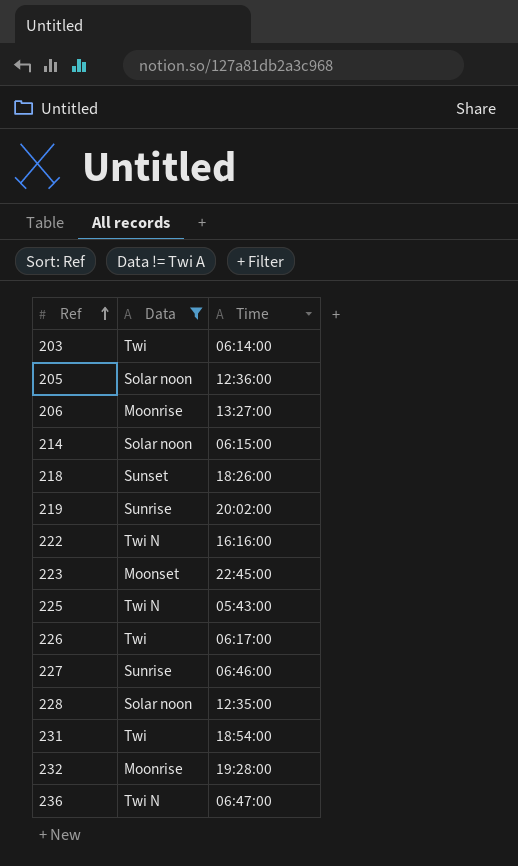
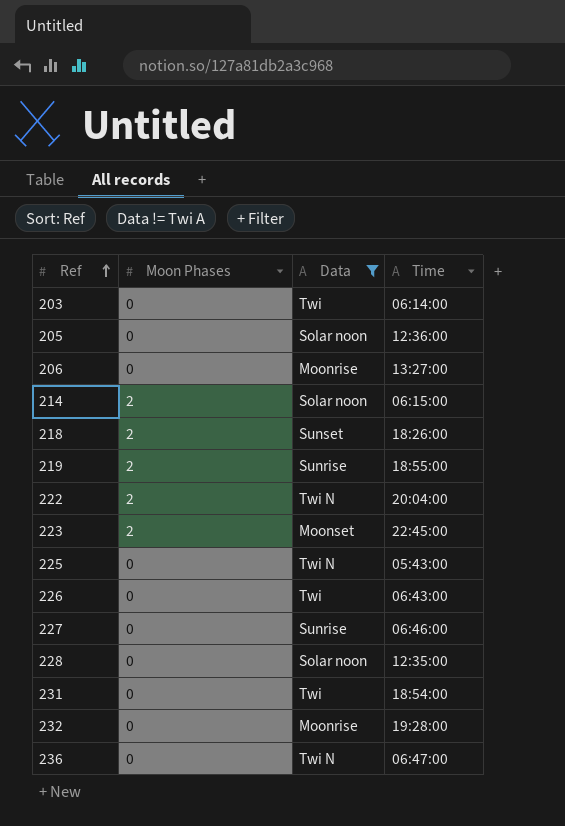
column Moon Phases | position: none -> 2
219 | Time: 20:02:00 -> 18:55:00
222 | Time: 16:16:00 -> 20:04:00
226 | Time: 06:17:00 -> 06:43:00

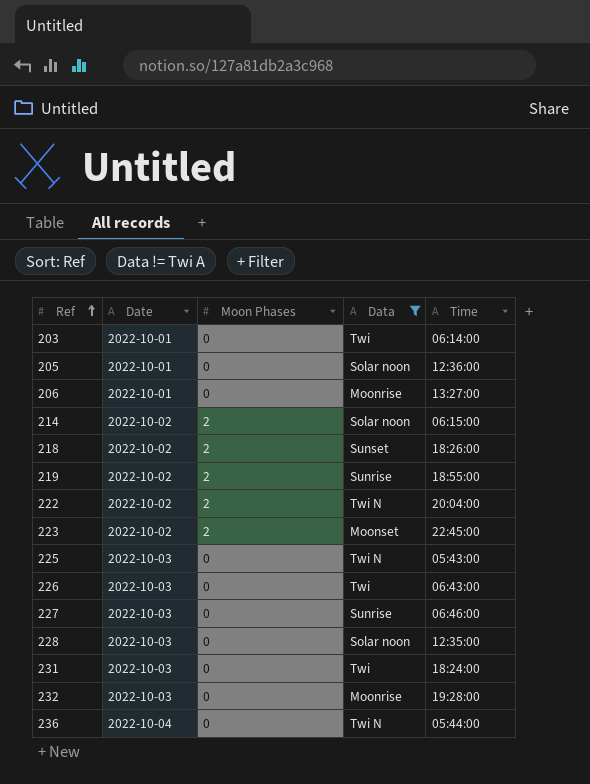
column Date | position: none -> 2
231 | Time: 18:54:00 -> 18:24:00
236 | Time: 06:47:00 -> 05:44:00

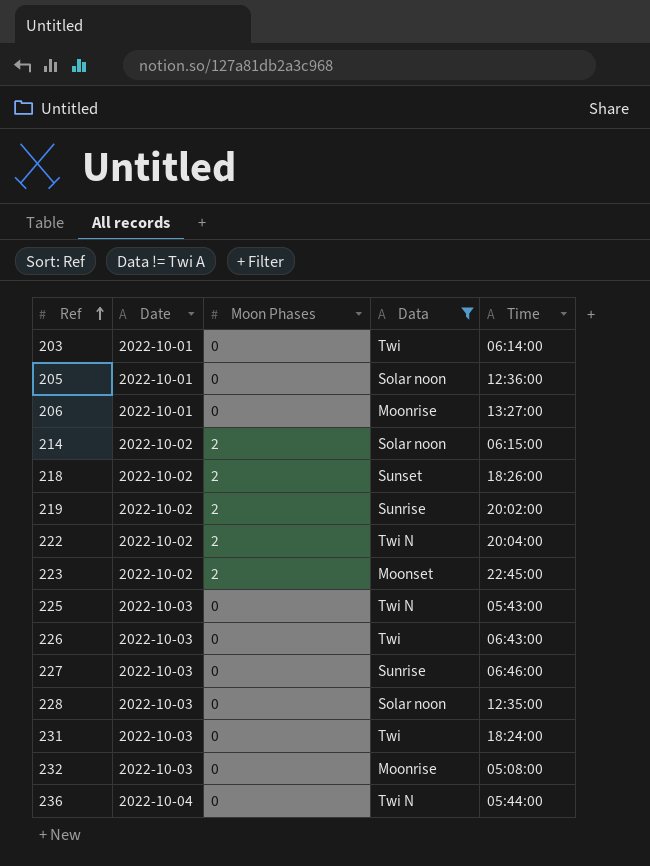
219 | Time: 18:55:00 -> 20:02:00
232 | Time: 19:28:00 -> 05:08:00

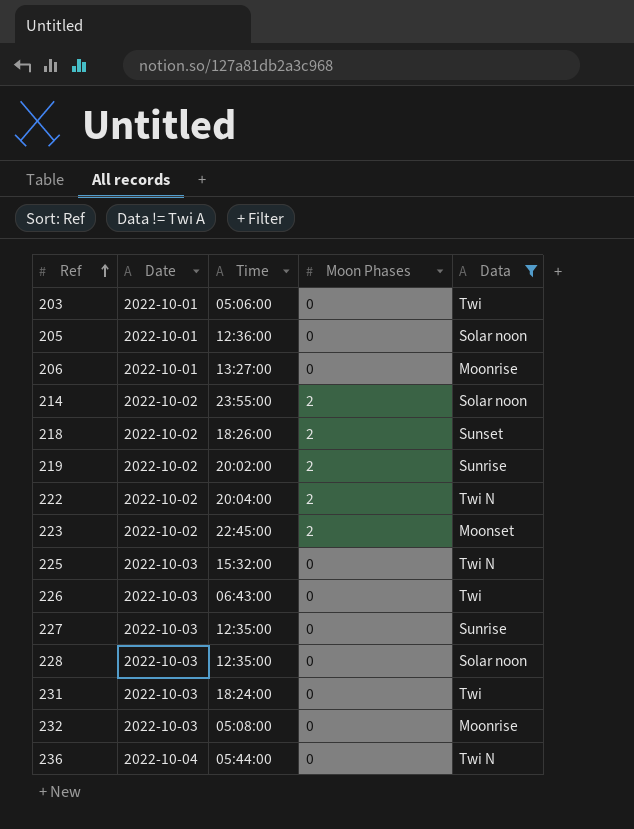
column Time | position: 5 -> 3
203 | Time: 06:14:00 -> 05:06:00
214 | Time: 06:15:00 -> 23:55:00
225 | Time: 05:43:00 -> 15:32:00
227 | Time: 06:46:00 -> 12:35:00

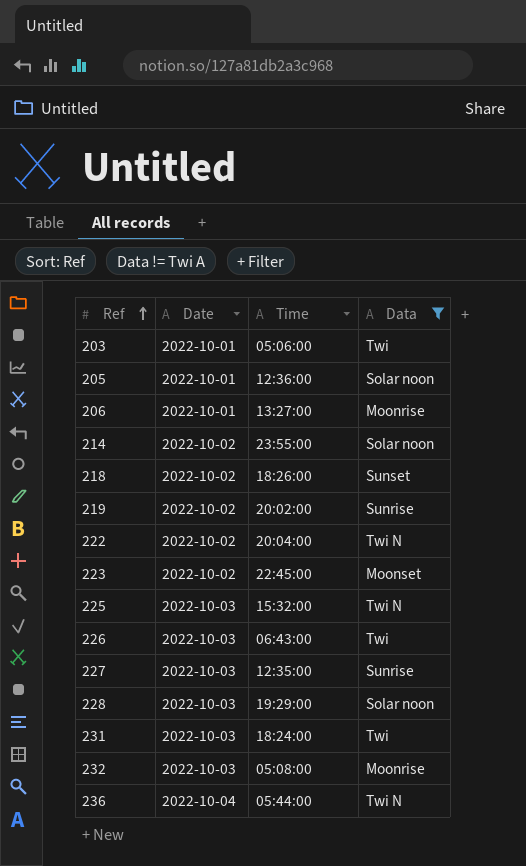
column Moon Phases | position: 4 -> none
228 | Time: 12:35:00 -> 19:29:00

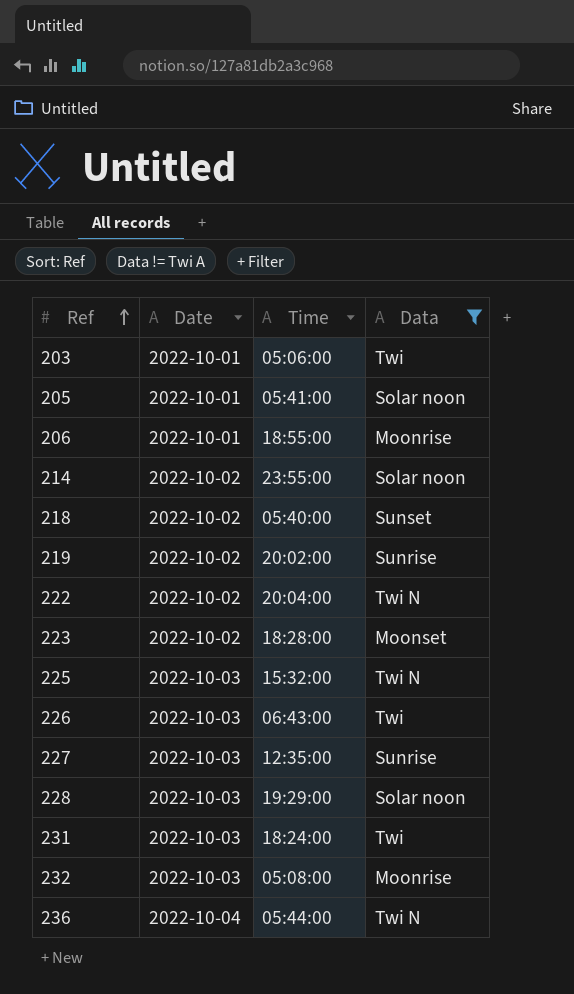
205 | Time: 12:36:00 -> 05:41:00
206 | Time: 13:27:00 -> 18:55:00
218 | Time: 18:26:00 -> 05:40:00
223 | Time: 22:45:00 -> 18:28:00

